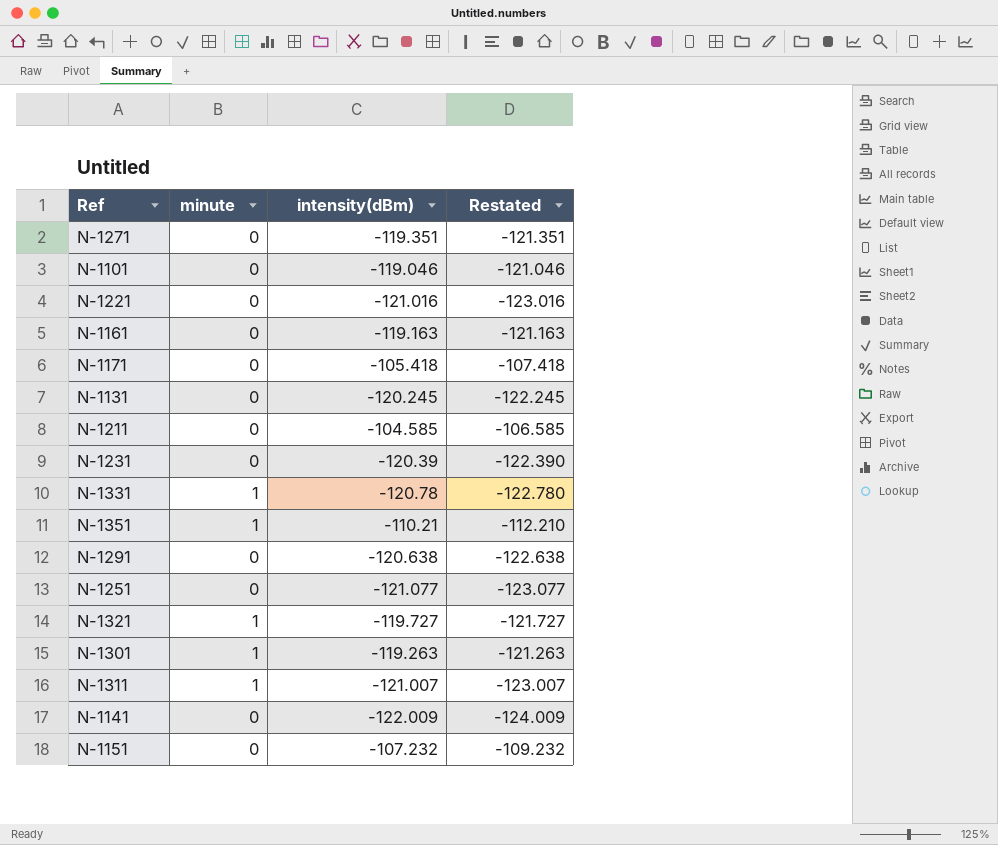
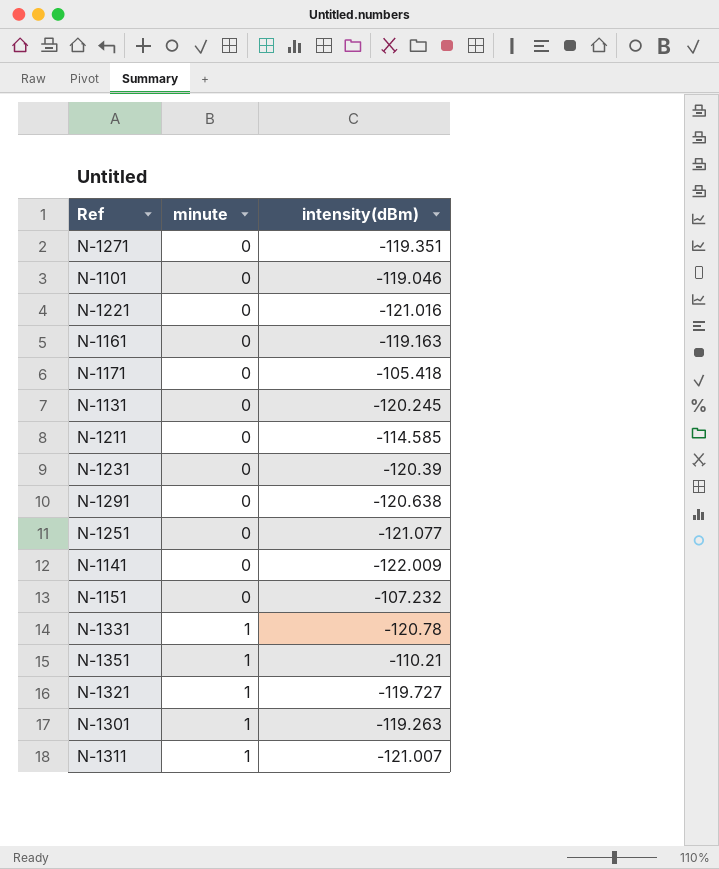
row order: none -> minute ascending
column Restated | formula: [intensity(dBm)] - 2 -> none
N-1211 | intensity(dBm): -104.585 -> -114.585

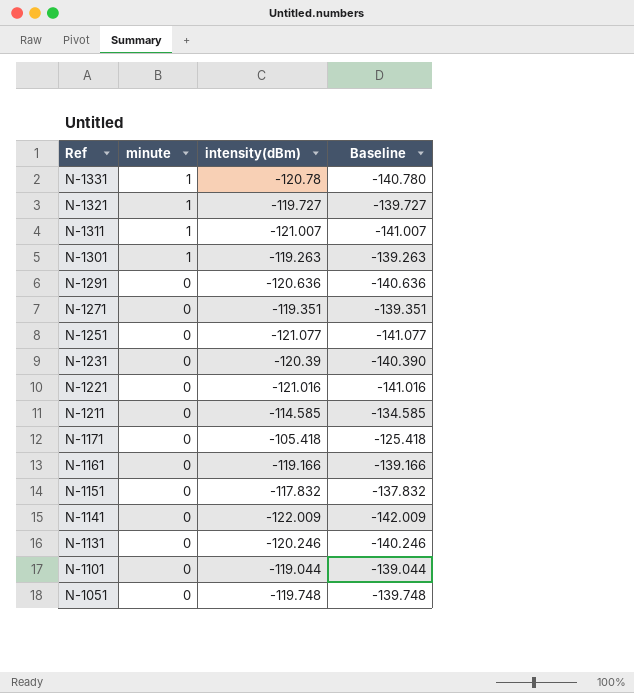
row order: minute ascending -> Ref descending
column Baseline | formula: none -> [intensity(dBm)] - 20
row N-1351: 1 | -110.21 -> none
N-1291 | intensity(dBm): -120.638 -> -120.636
N-1161 | intensity(dBm): -119.163 -> -119.166
N-1151 | intensity(dBm): -107.232 -> -117.832
N-1131 | intensity(dBm): -120.245 -> -120.246
N-1101 | intensity(dBm): -119.046 -> -119.044
row N-1051: none -> 0 | -119.748 | -139.748

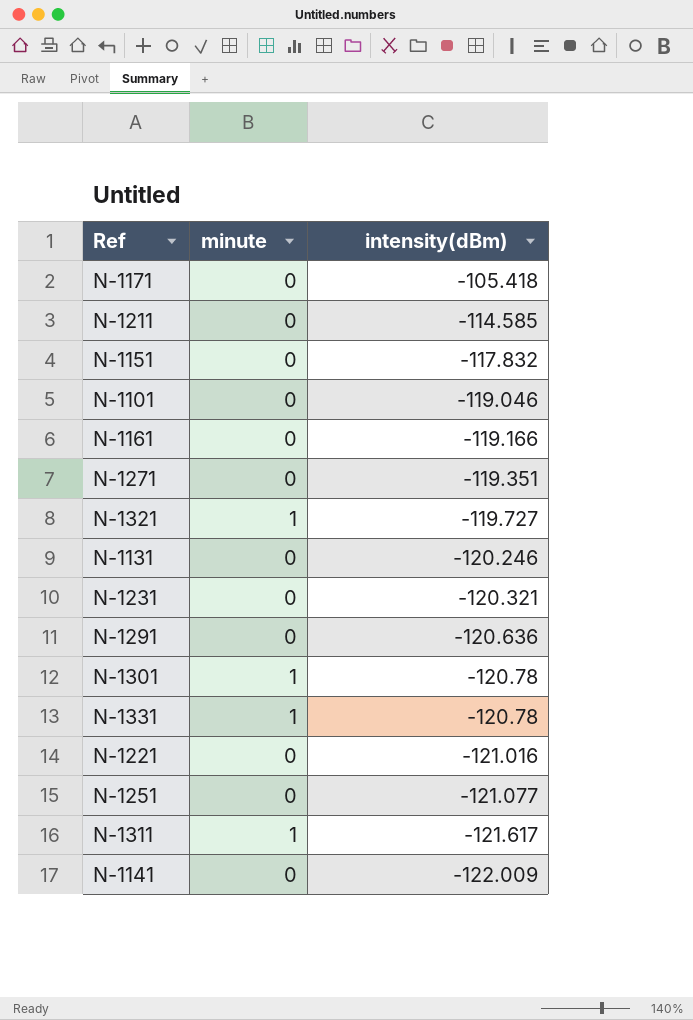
row order: Ref descending -> intensity(dBm) descending
column Baseline | formula: [intensity(dBm)] - 20 -> none
row N-1051: 0 | -119.748 | -139.748 -> none
N-1101 | intensity(dBm): -119.044 -> -119.046
N-1231 | intensity(dBm): -120.39 -> -120.321
N-1301 | intensity(dBm): -119.263 -> -120.78
N-1311 | intensity(dBm): -121.007 -> -121.617

